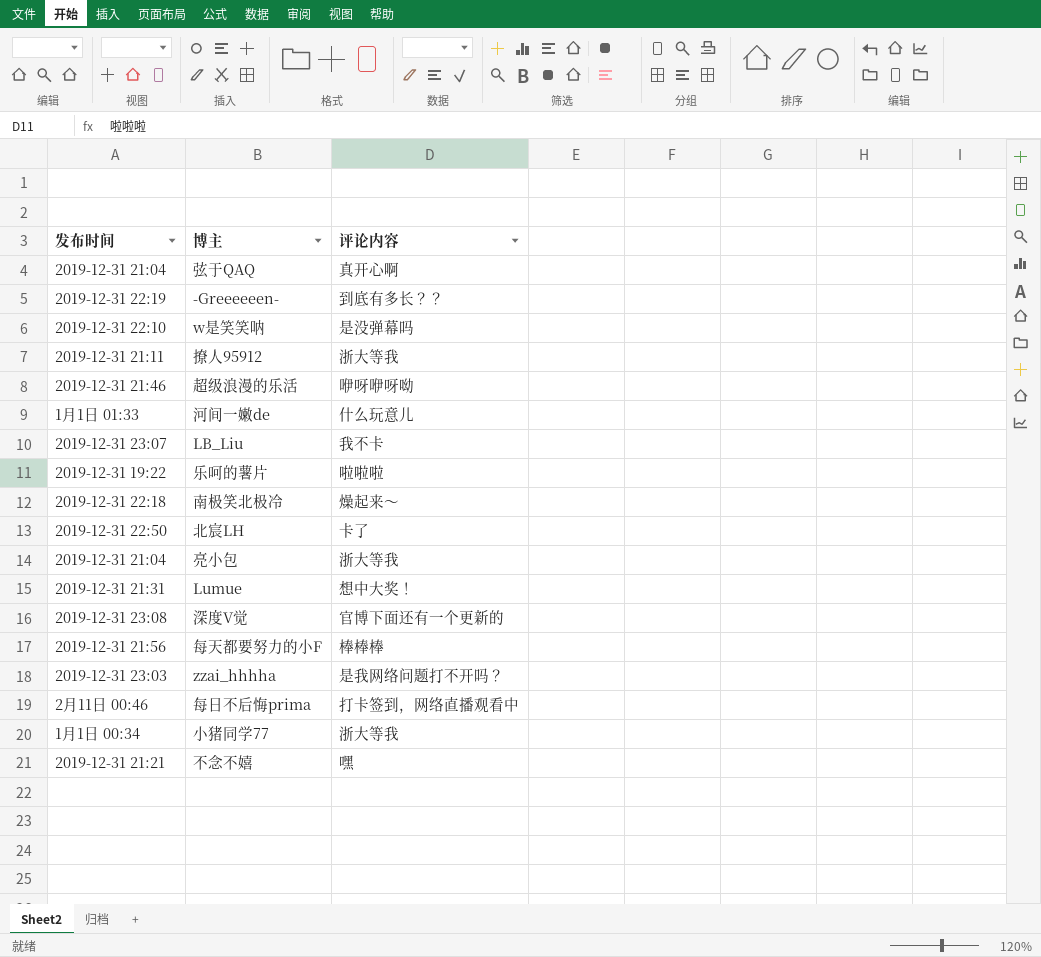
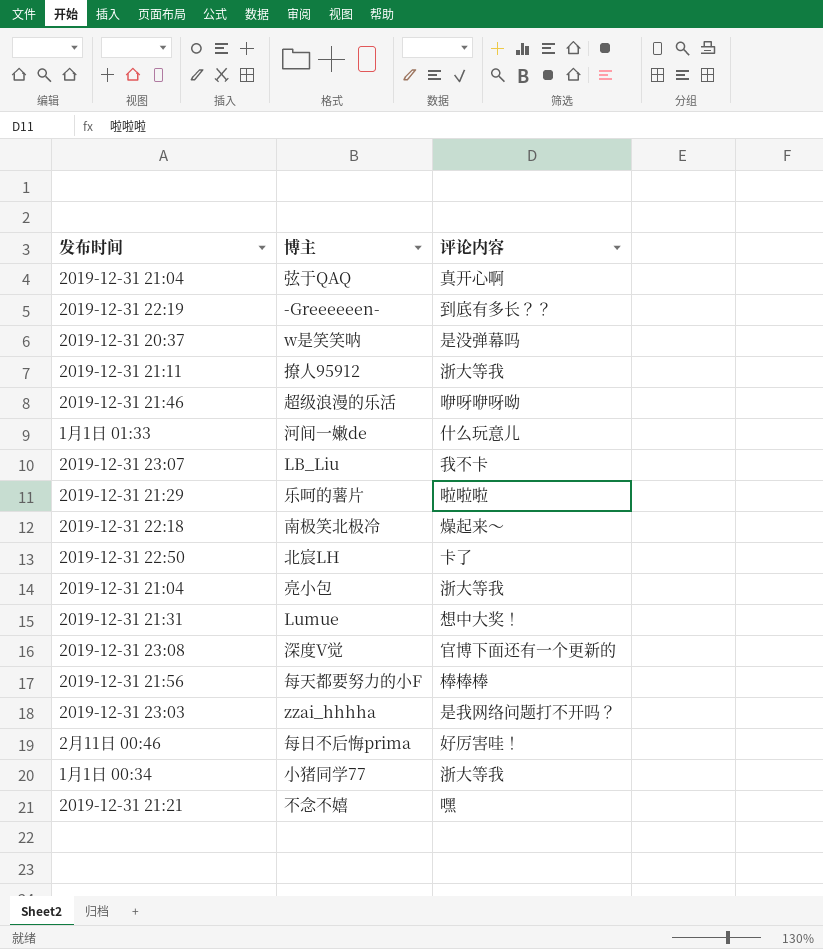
w是笑笑呐 | 发布时间: 2019-12-31 22:10 -> 2019-12-31 20:37
乐呵的薯片 | 发布时间: 2019-12-31 19:22 -> 2019-12-31 21:29
每日不后悔prima | 评论内容: 打卡签到，网络直播观看中 -> 好厉害哇！

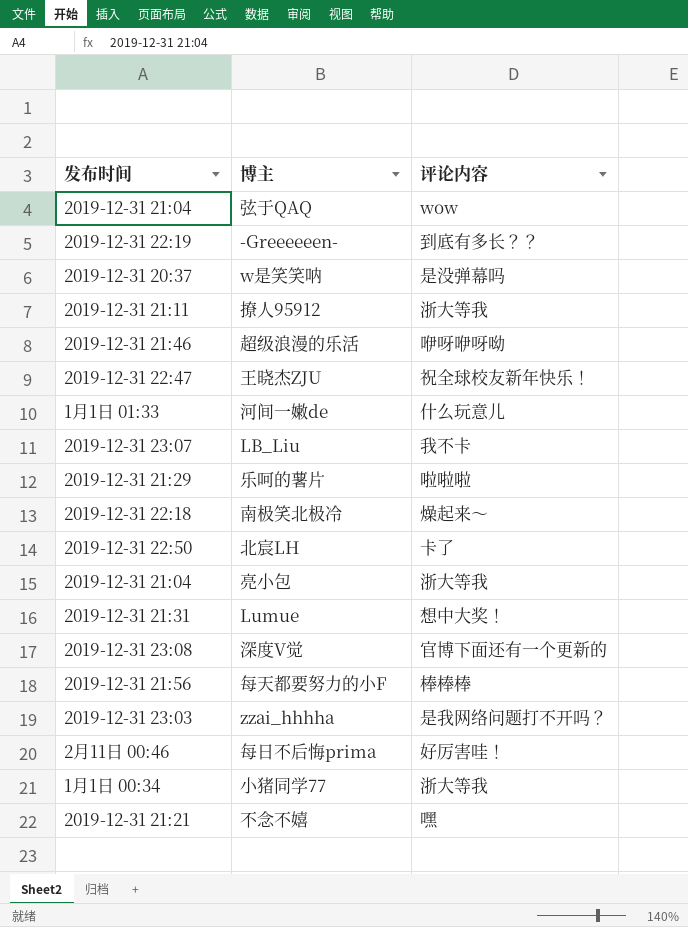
弦于QAQ | 评论内容: 真开心啊 -> wow
row 王晓杰ZJU: none -> 2019-12-31 22:47 | 祝全球校友新年快乐！

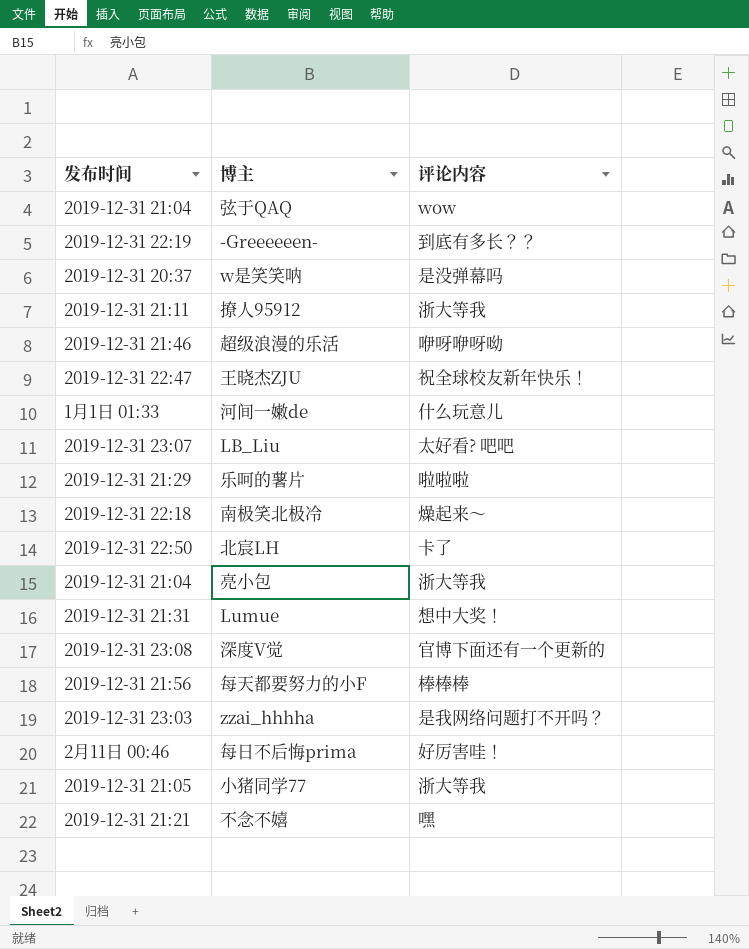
LB_Liu | 评论内容: 我不卡 -> 太好看? 吧吧
小猪同学77 | 发布时间: 1月1日 00:34 -> 2019-12-31 21:05

